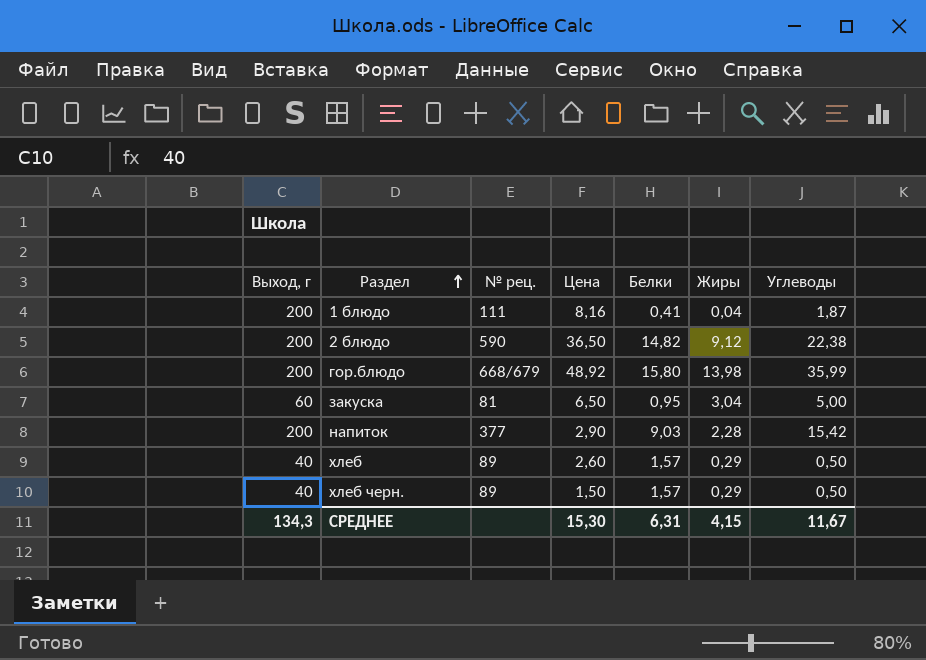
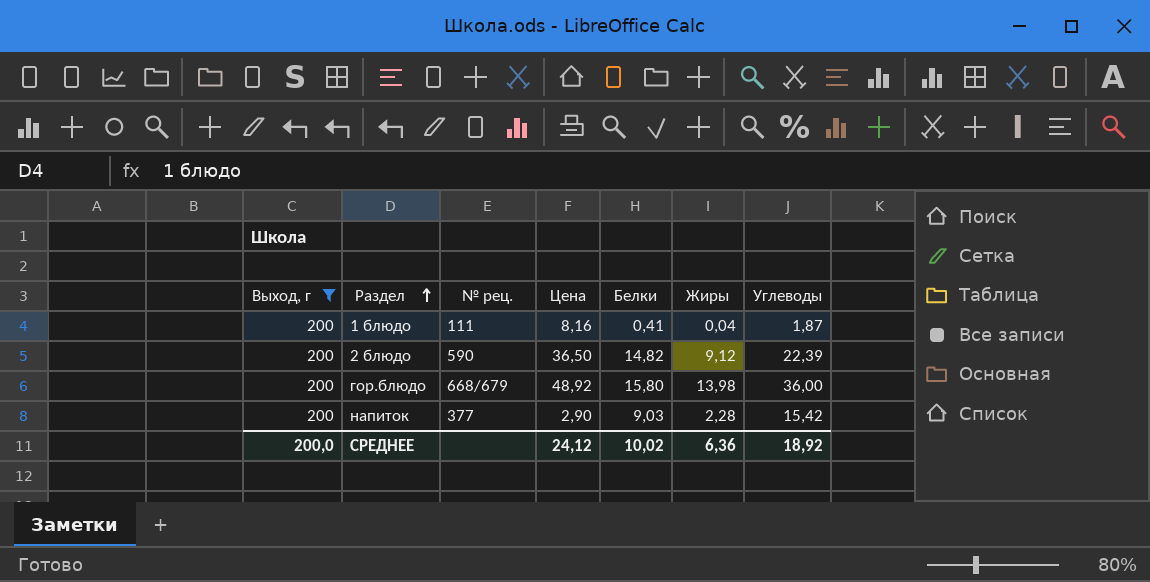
filter: none -> Выход, г = 200
2 блюдо | Углеводы: 22,38 -> 22,39
гор.блюдо | Углеводы: 35,99 -> 36,00
СРЕДНЕЕ | Выход, г: 134,3 -> 200,0
СРЕДНЕЕ | Цена: 15,30 -> 24,12
СРЕДНЕЕ | Белки: 6,31 -> 10,02
СРЕДНЕЕ | Жиры: 4,15 -> 6,36
СРЕДНЕЕ | Углеводы: 11,67 -> 18,92

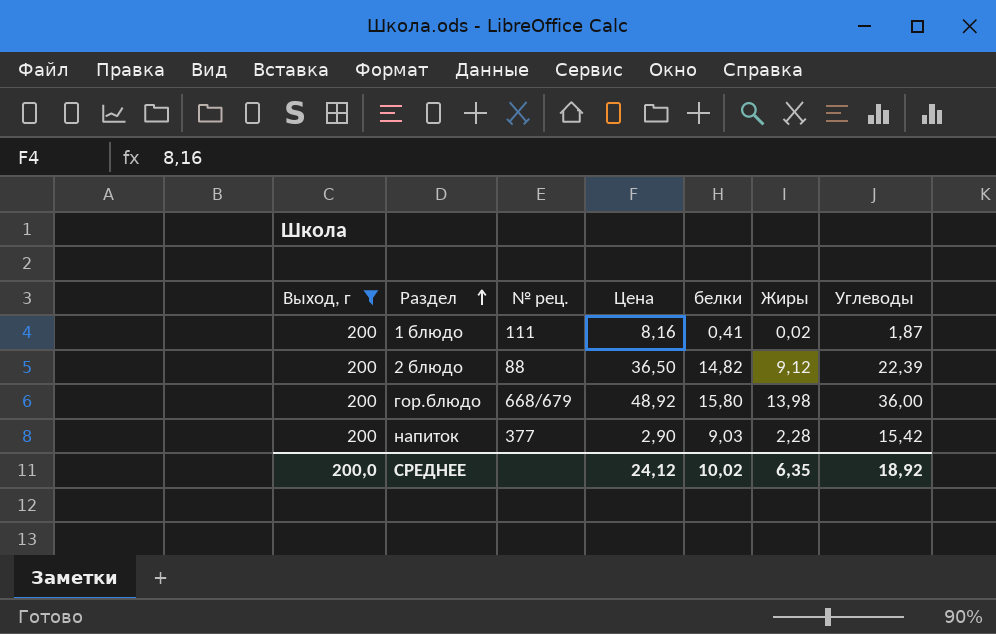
column name: Белки -> белки
1 блюдо | Жиры: 0,04 -> 0,02
2 блюдо | № рец.: 590 -> 88
СРЕДНЕЕ | Жиры: 6,36 -> 6,35

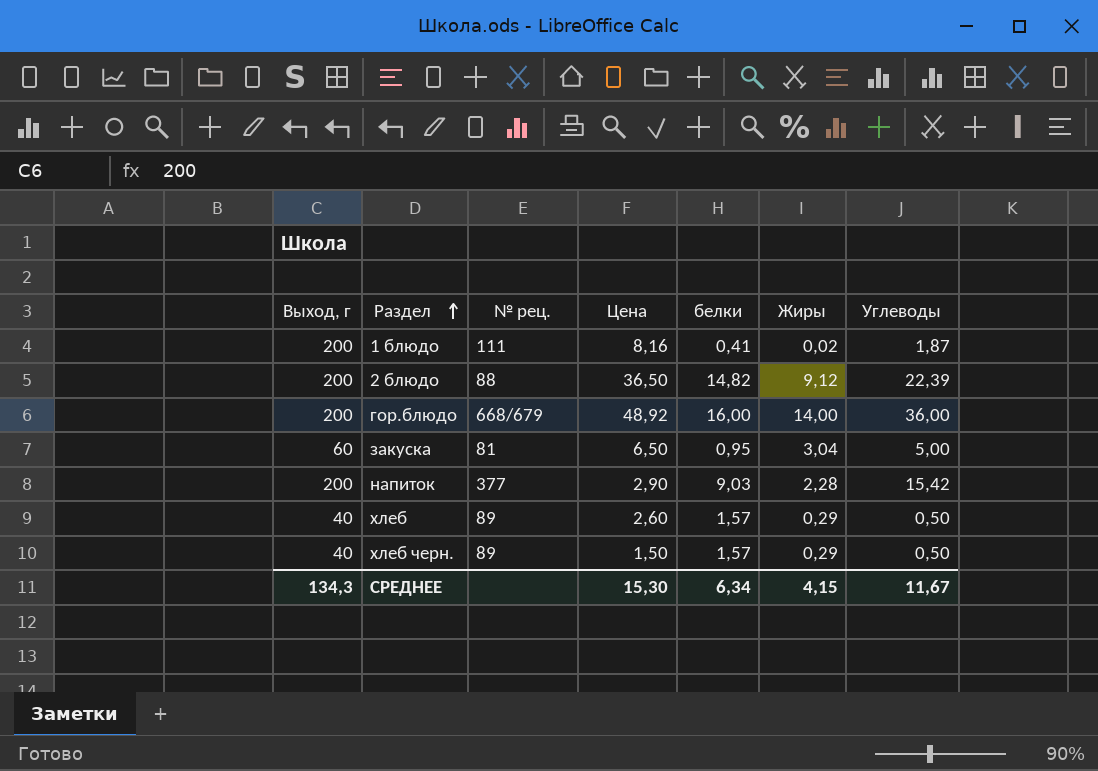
filter: Выход, г = 200 -> none
гор.блюдо | белки: 15,80 -> 16,00
гор.блюдо | Жиры: 13,98 -> 14,00
СРЕДНЕЕ | Выход, г: 200,0 -> 134,3
СРЕДНЕЕ | Цена: 24,12 -> 15,30
СРЕДНЕЕ | белки: 10,02 -> 6,34
СРЕДНЕЕ | Жиры: 6,35 -> 4,15
СРЕДНЕЕ | Углеводы: 18,92 -> 11,67

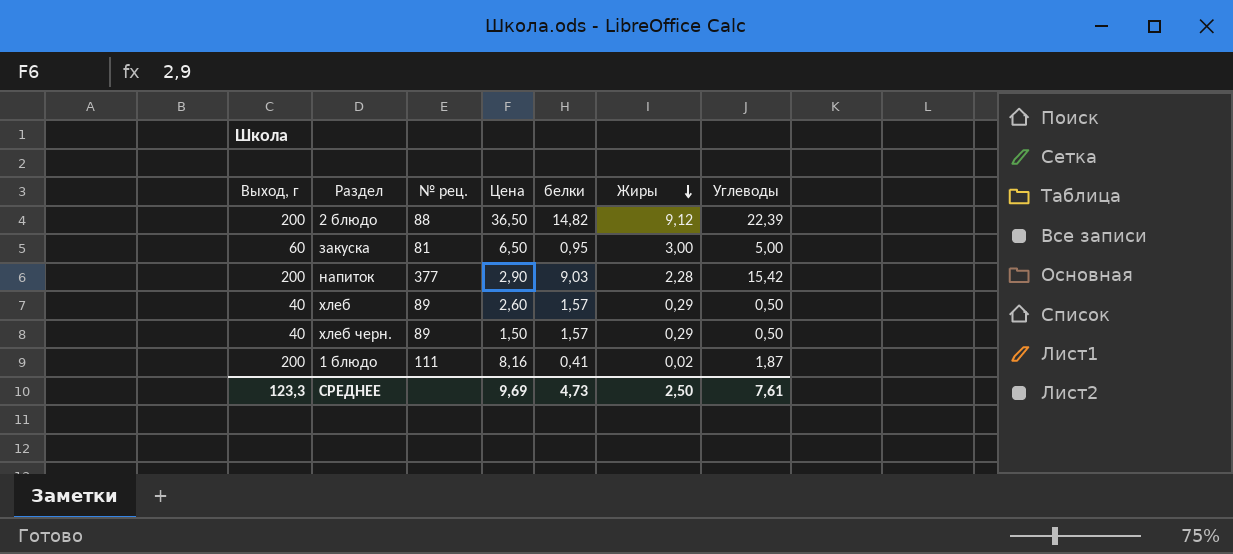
row order: Раздел ascending -> Жиры descending
row гор.блюдо: 200 | 668/679 | 48,92 | 16,00 | 14,00 | 36,00 -> none
закуска | Жиры: 3,04 -> 3,00
СРЕДНЕЕ | Выход, г: 134,3 -> 123,3
СРЕДНЕЕ | Цена: 15,30 -> 9,69
СРЕДНЕЕ | белки: 6,34 -> 4,73
СРЕДНЕЕ | Жиры: 4,15 -> 2,50
СРЕДНЕЕ | Углеводы: 11,67 -> 7,61

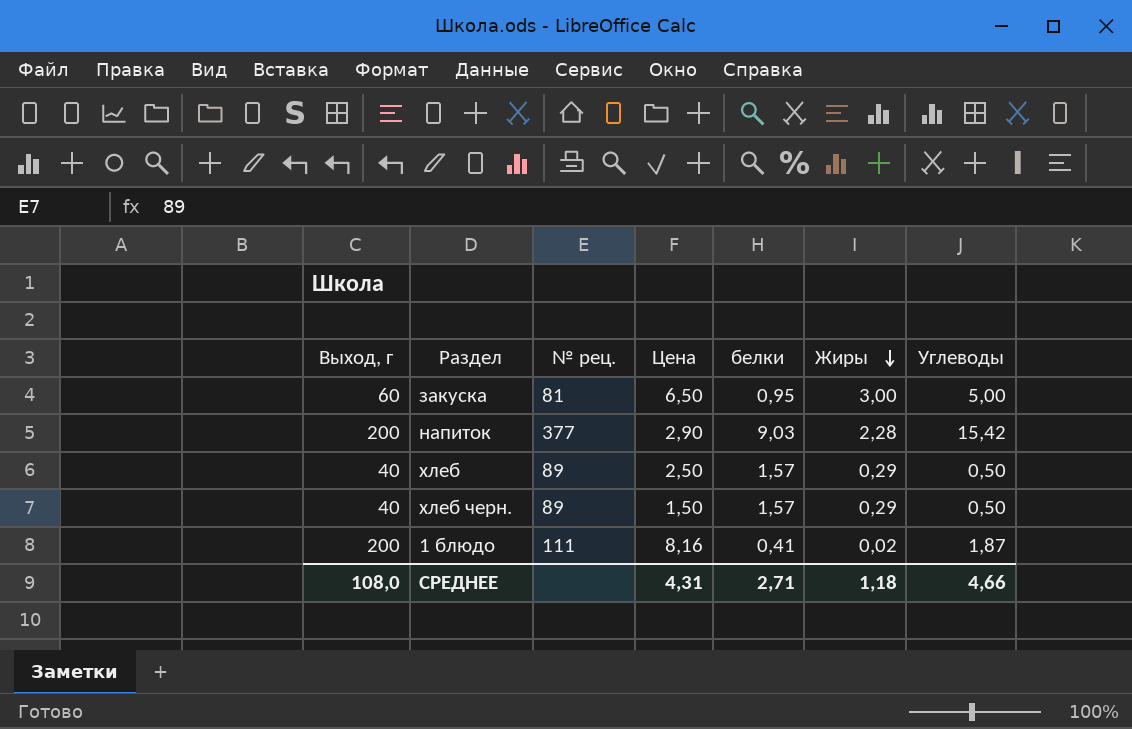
row 2 блюдо: 200 | 88 | 36,50 | 14,82 | 9,12 | 22,39 -> none
хлеб | Цена: 2,60 -> 2,50
СРЕДНЕЕ | Выход, г: 123,3 -> 108,0
СРЕДНЕЕ | Цена: 9,69 -> 4,31
СРЕДНЕЕ | белки: 4,73 -> 2,71
СРЕДНЕЕ | Жиры: 2,50 -> 1,18
СРЕДНЕЕ | Углеводы: 7,61 -> 4,66

